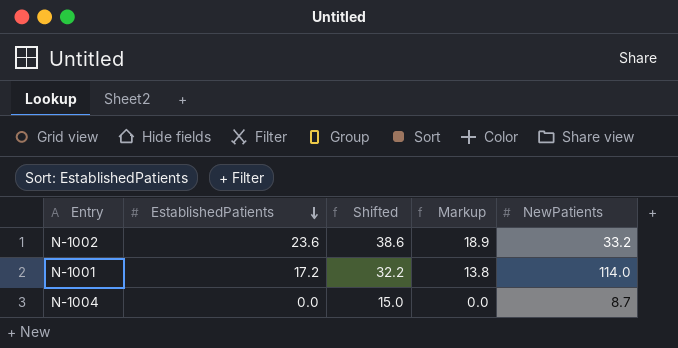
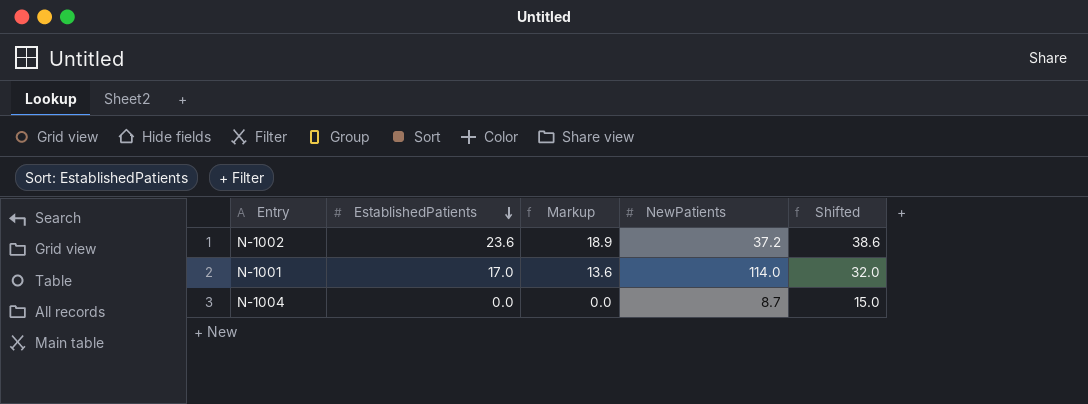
column Shifted | position: 3 -> 5
N-1002 | NewPatients: 33.2 -> 37.2
N-1001 | EstablishedPatients: 17.2 -> 17.0
N-1001 | Markup: 13.8 -> 13.6
N-1001 | Shifted: 32.2 -> 32.0

